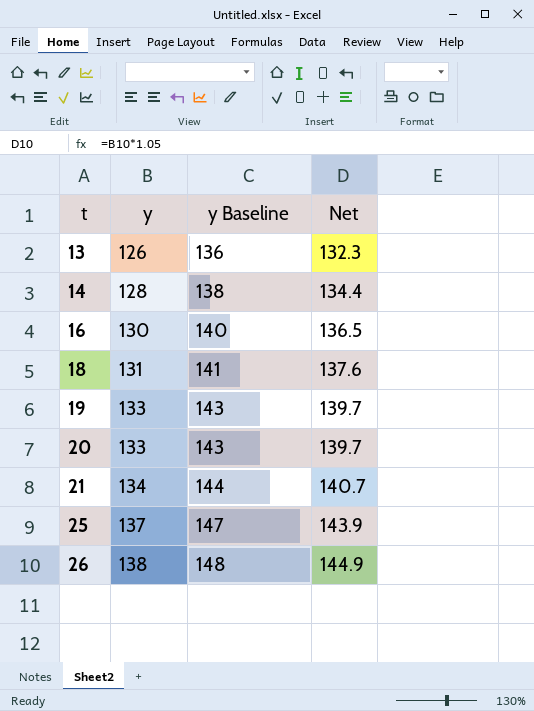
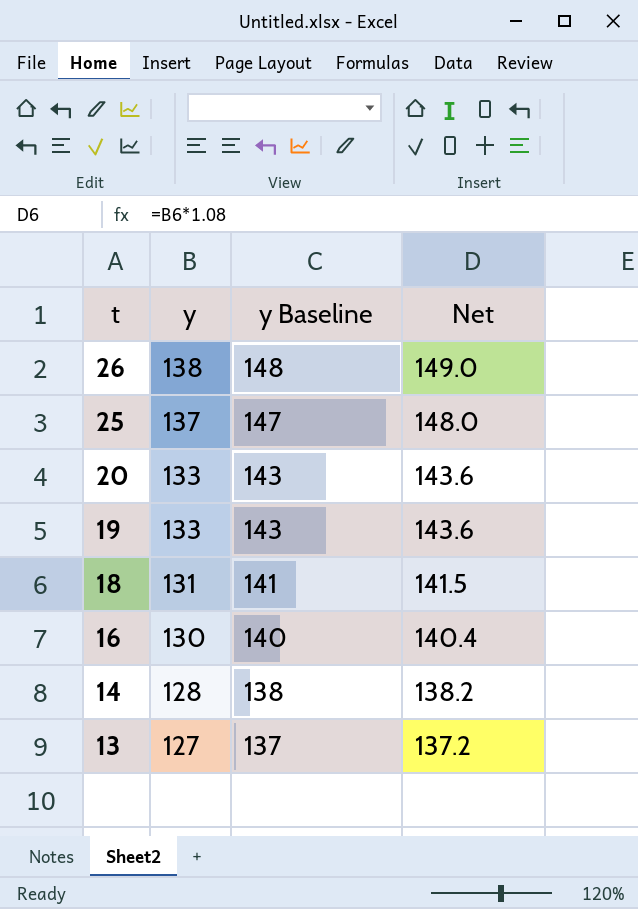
row order: t ascending -> t descending
column Net | formula: [y] * 1.05 -> [y] * 1.08
row 21: 134 | 144 | 140.7 -> none
13 | y: 126 -> 127
13 | y Baseline: 136 -> 137

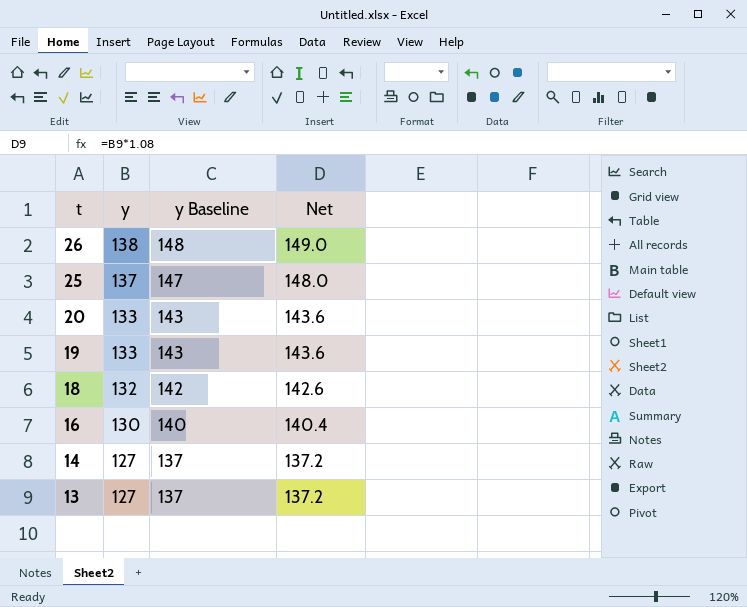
18 | y: 131 -> 132
18 | y Baseline: 141 -> 142
18 | Net: 141.5 -> 142.6
14 | y: 128 -> 127
14 | y Baseline: 138 -> 137
14 | Net: 138.2 -> 137.2

